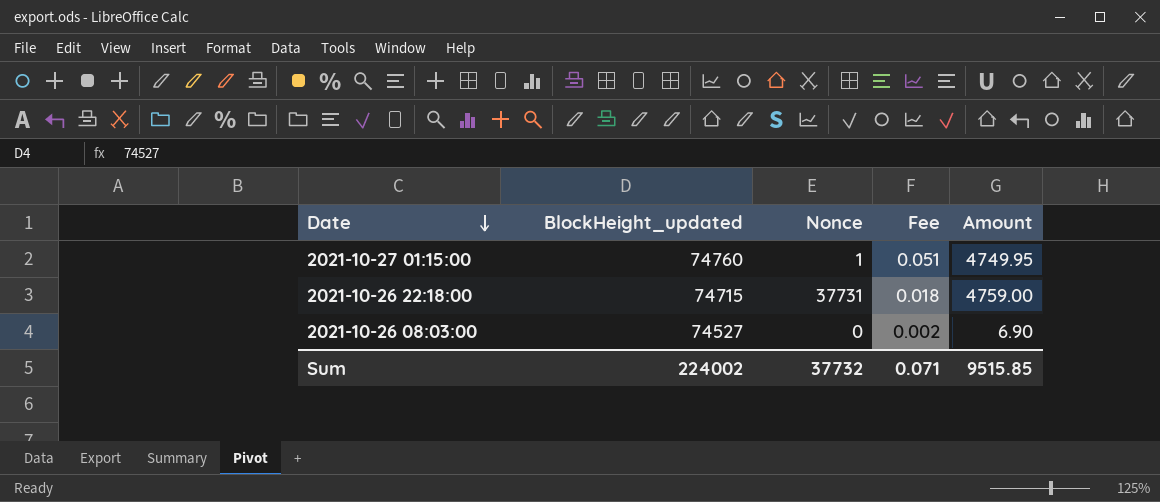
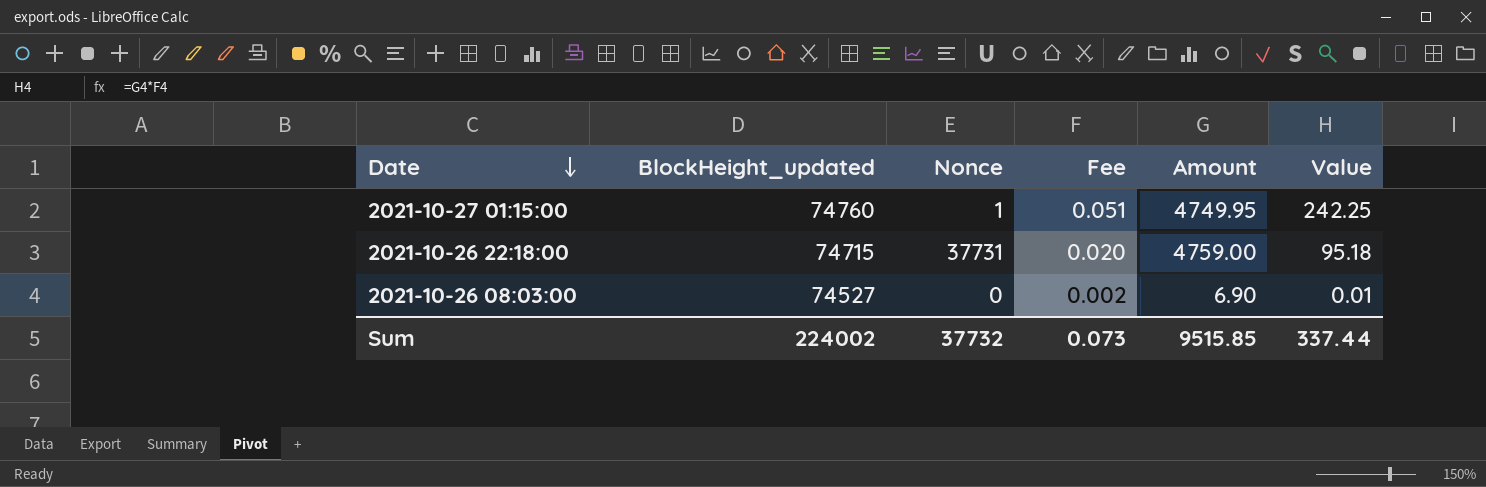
column Value | formula: none -> [Fee] * [Amount]
2021-10-26 22:18:00 | Fee: 0.018 -> 0.020
Sum | Fee: 0.071 -> 0.073

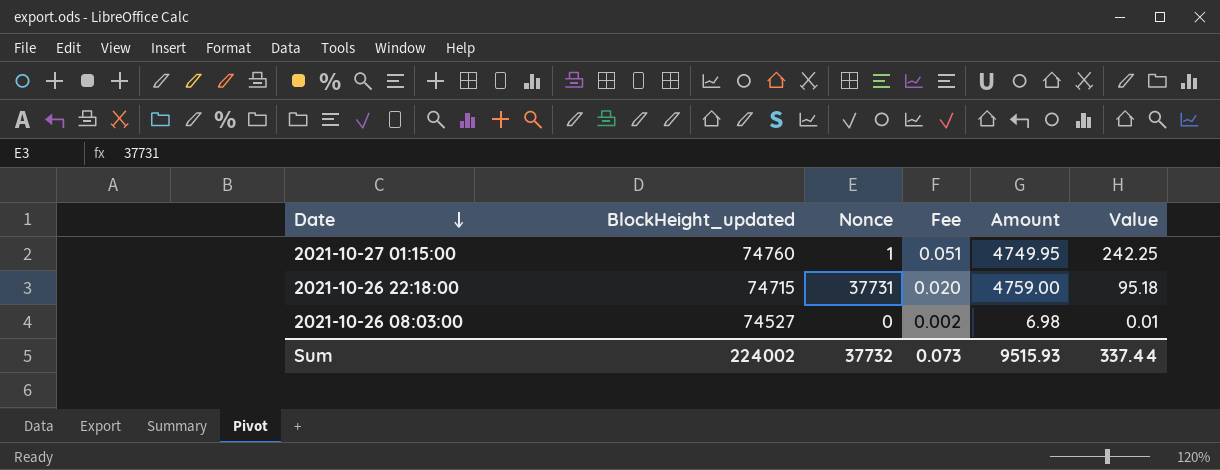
2021-10-26 08:03:00 | Amount: 6.90 -> 6.98
Sum | Amount: 9515.85 -> 9515.93

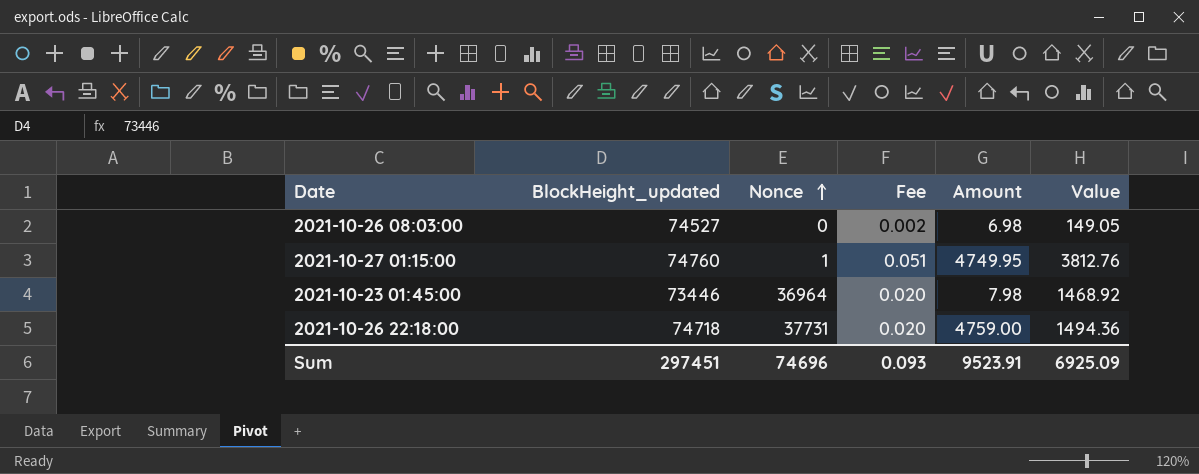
row order: Date descending -> Nonce ascending
column Value | formula: [Fee] * [Amount] -> [BlockHeight_updated] * [Fee]
row 2021-10-23 01:45:00: none -> 73446 | 36964 | 0.020 | 7.98 | 1468.92
2021-10-26 22:18:00 | BlockHeight_updated: 74715 -> 74718
Sum | BlockHeight_updated: 224002 -> 297451
Sum | Nonce: 37732 -> 74696
Sum | Fee: 0.073 -> 0.093
Sum | Amount: 9515.93 -> 9523.91
Sum | Value: 337.44 -> 6925.09

